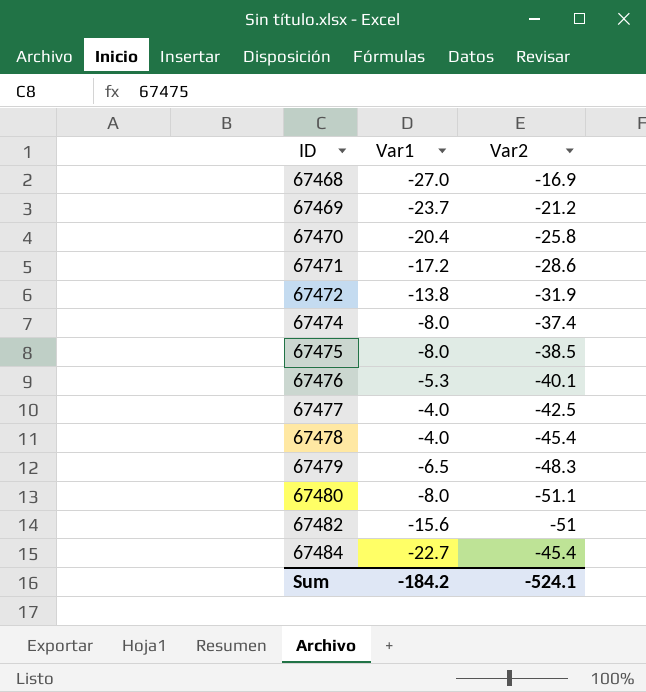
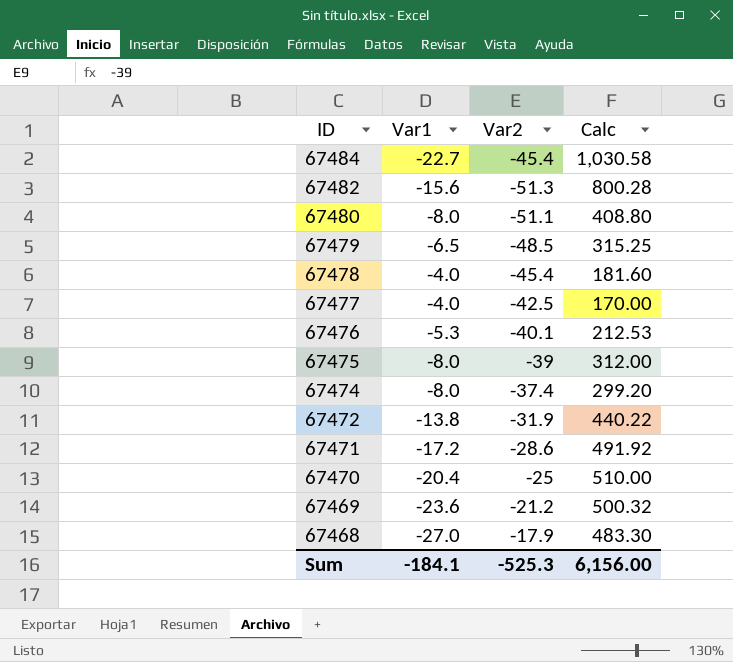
row order: ID ascending -> ID descending
column Calc | formula: none -> [Var1] * [Var2]
67482 | Var2: -51 -> -51.3
67479 | Var2: -48.3 -> -48.5
67475 | Var2: -38.5 -> -39
67470 | Var2: -25.8 -> -25
67469 | Var1: -23.7 -> -23.6
67468 | Var2: -16.9 -> -17.9
Sum | Var1: -184.2 -> -184.1
Sum | Var2: -524.1 -> -525.3

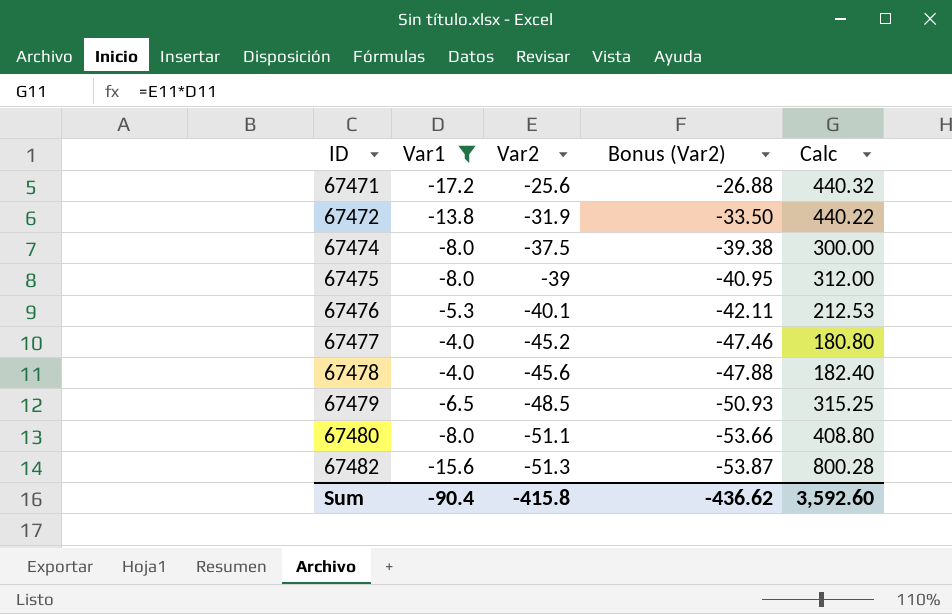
filter: none -> Var1 >= -17.2
row order: ID descending -> ID ascending
column Bonus (Var2) | formula: none -> [Var2] * 1.05
67471 | Var2: -28.6 -> -25.6
67471 | Calc: 491.92 -> 440.32
67474 | Var2: -37.4 -> -37.5
67474 | Calc: 299.20 -> 300.00
67477 | Var2: -42.5 -> -45.2
67477 | Calc: 170.00 -> 180.80
67478 | Var2: -45.4 -> -45.6
67478 | Calc: 181.60 -> 182.40
Sum | Var1: -184.1 -> -90.4
Sum | Var2: -525.3 -> -415.8
Sum | Calc: 6,156.00 -> 3,592.60

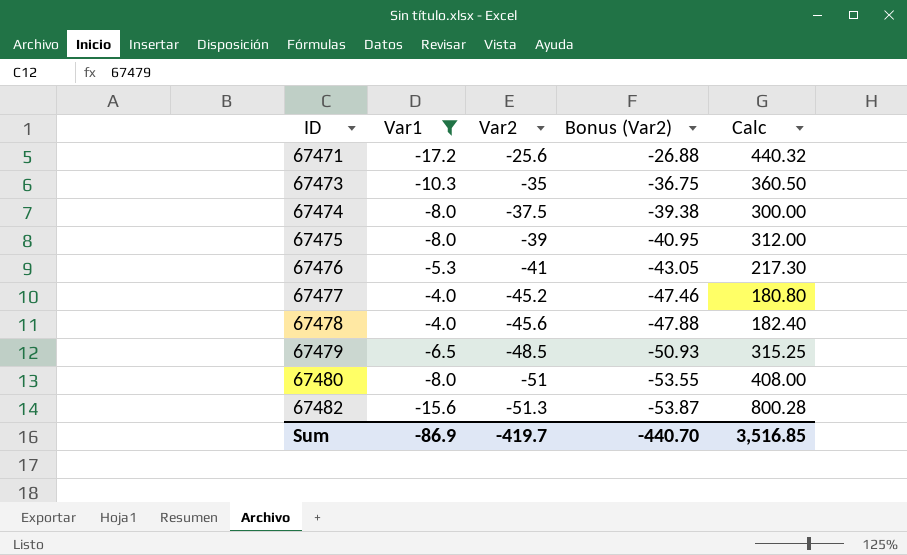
row 67472: -13.8 | -31.9 | -33.50 | 440.22 -> none
row 67473: none -> -10.3 | -35 | -36.75 | 360.50
67476 | Var2: -40.1 -> -41
67476 | Bonus (Var2): -42.11 -> -43.05
67476 | Calc: 212.53 -> 217.30
67480 | Var2: -51.1 -> -51
67480 | Bonus (Var2): -53.66 -> -53.55
67480 | Calc: 408.80 -> 408.00
Sum | Var1: -90.4 -> -86.9
Sum | Var2: -415.8 -> -419.7
Sum | Bonus (Var2): -436.62 -> -440.70
Sum | Calc: 3,592.60 -> 3,516.85

